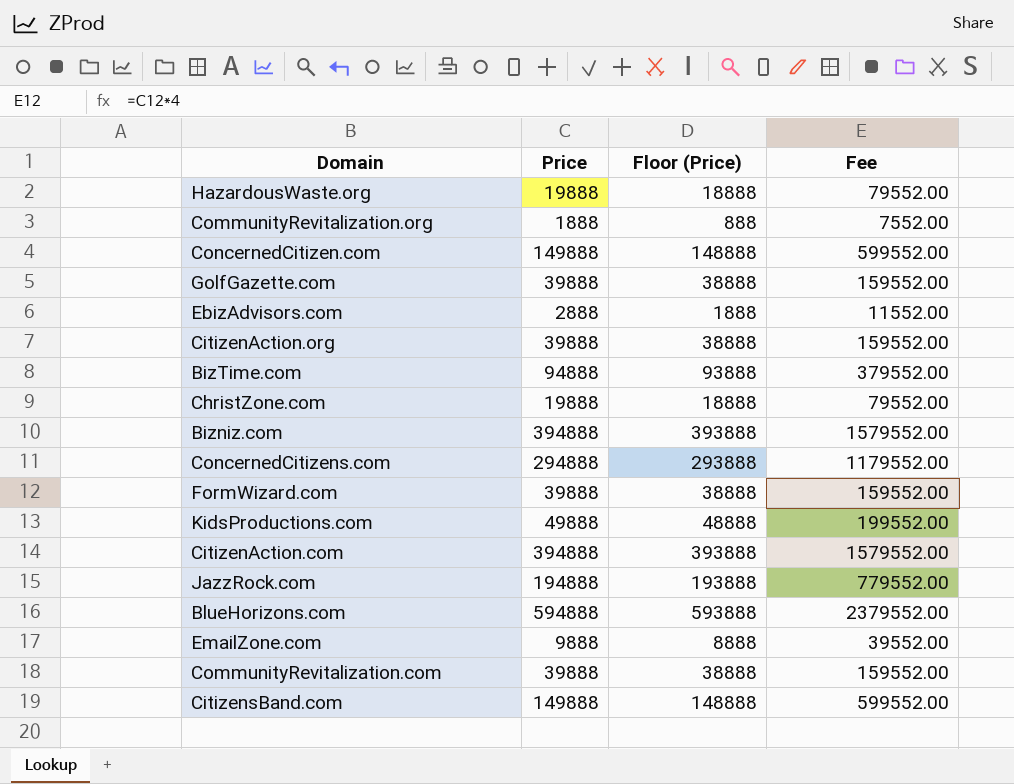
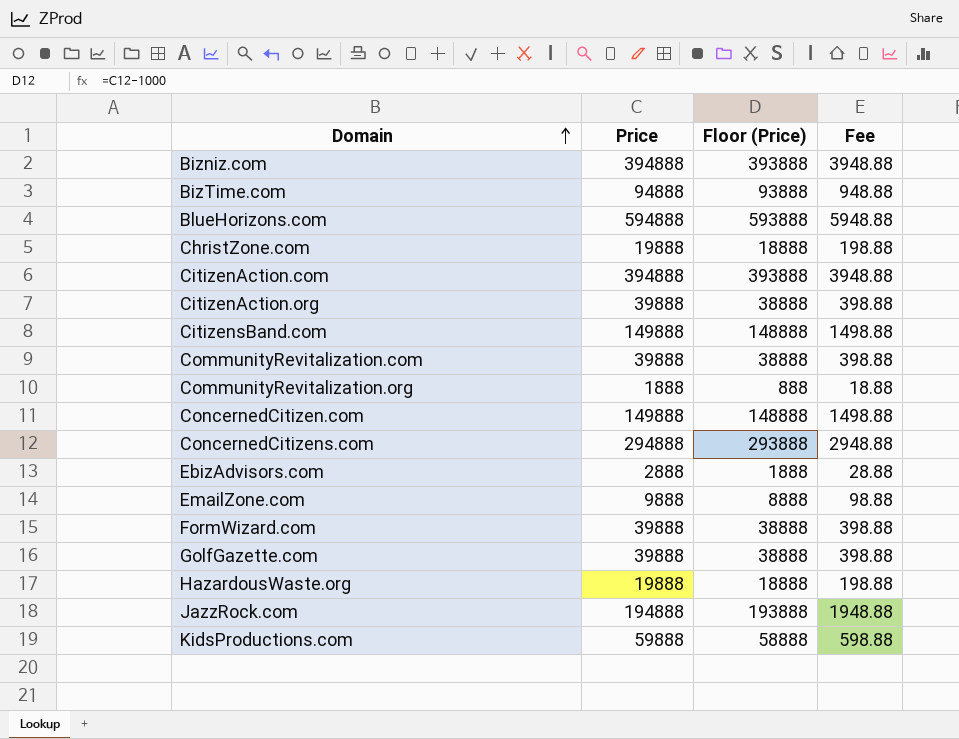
row order: none -> Domain ascending
column Fee | formula: [Price] * 4 -> [Price] * 0.01
KidsProductions.com | Price: 49888 -> 59888
KidsProductions.com | Floor (Price): 48888 -> 58888

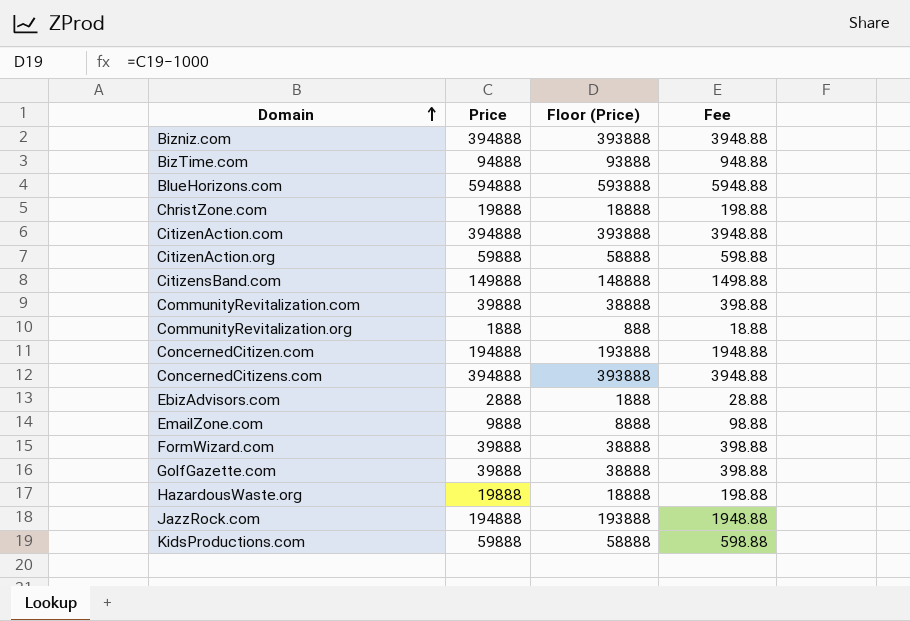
CitizenAction.org | Price: 39888 -> 59888
CitizenAction.org | Floor (Price): 38888 -> 58888
CitizenAction.org | Fee: 398.88 -> 598.88
ConcernedCitizen.com | Price: 149888 -> 194888
ConcernedCitizen.com | Floor (Price): 148888 -> 193888
ConcernedCitizen.com | Fee: 1498.88 -> 1948.88
ConcernedCitizens.com | Price: 294888 -> 394888
ConcernedCitizens.com | Floor (Price): 293888 -> 393888
ConcernedCitizens.com | Fee: 2948.88 -> 3948.88

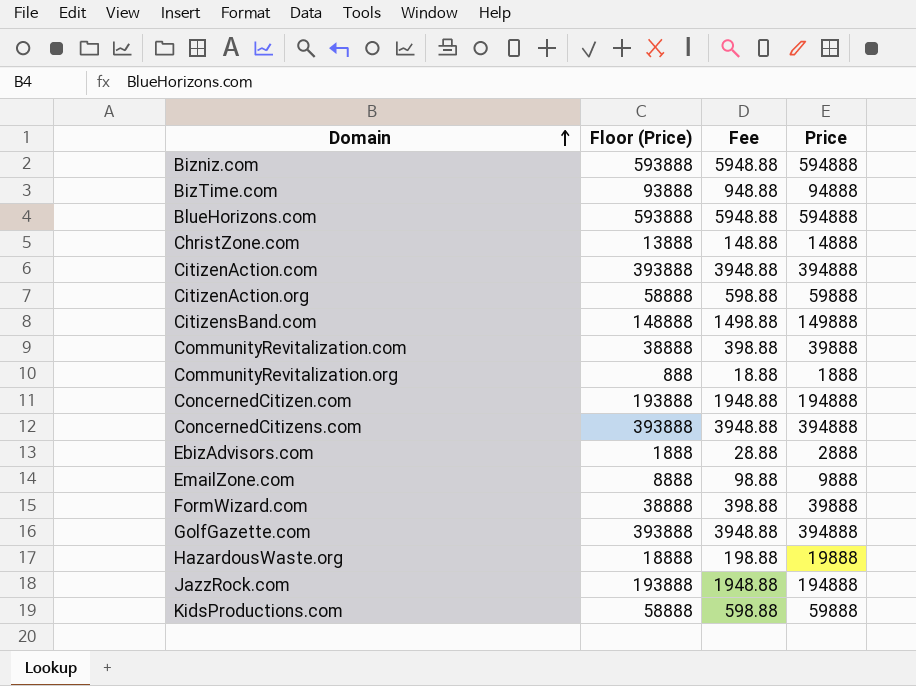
column Price | position: 2 -> 4
Bizniz.com | Floor (Price): 393888 -> 593888
Bizniz.com | Fee: 3948.88 -> 5948.88
Bizniz.com | Price: 394888 -> 594888
ChristZone.com | Floor (Price): 18888 -> 13888
ChristZone.com | Fee: 198.88 -> 148.88
ChristZone.com | Price: 19888 -> 14888
GolfGazette.com | Floor (Price): 38888 -> 393888
GolfGazette.com | Fee: 398.88 -> 3948.88
GolfGazette.com | Price: 39888 -> 394888

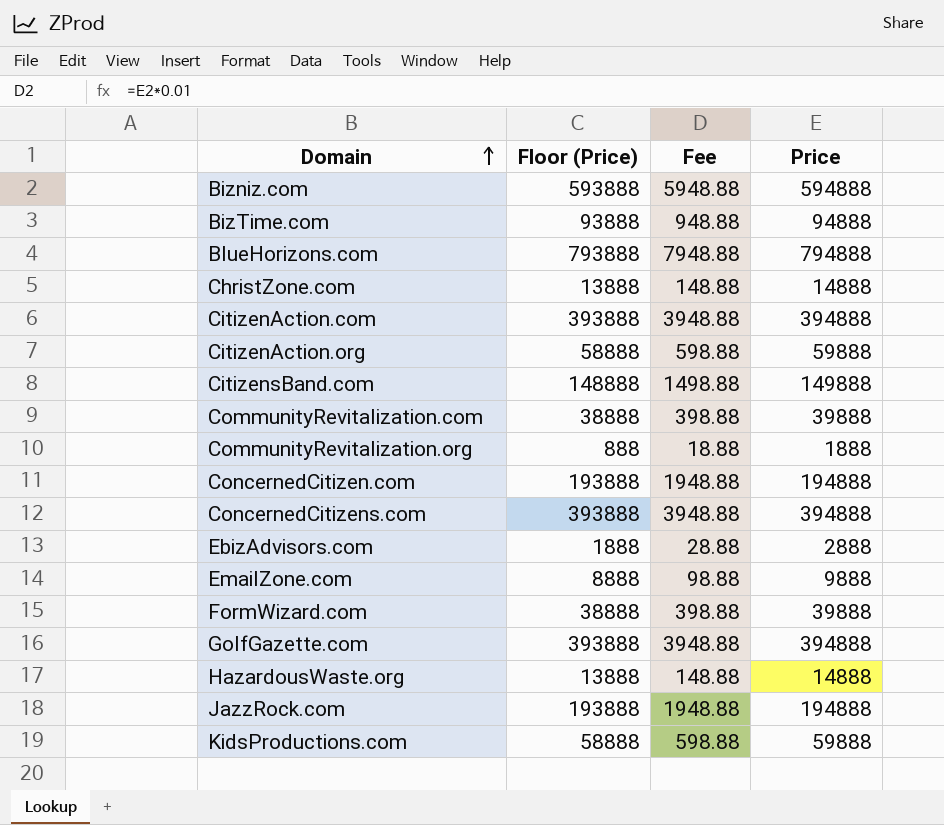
BlueHorizons.com | Floor (Price): 593888 -> 793888
BlueHorizons.com | Fee: 5948.88 -> 7948.88
BlueHorizons.com | Price: 594888 -> 794888
HazardousWaste.org | Floor (Price): 18888 -> 13888
HazardousWaste.org | Fee: 198.88 -> 148.88
HazardousWaste.org | Price: 19888 -> 14888

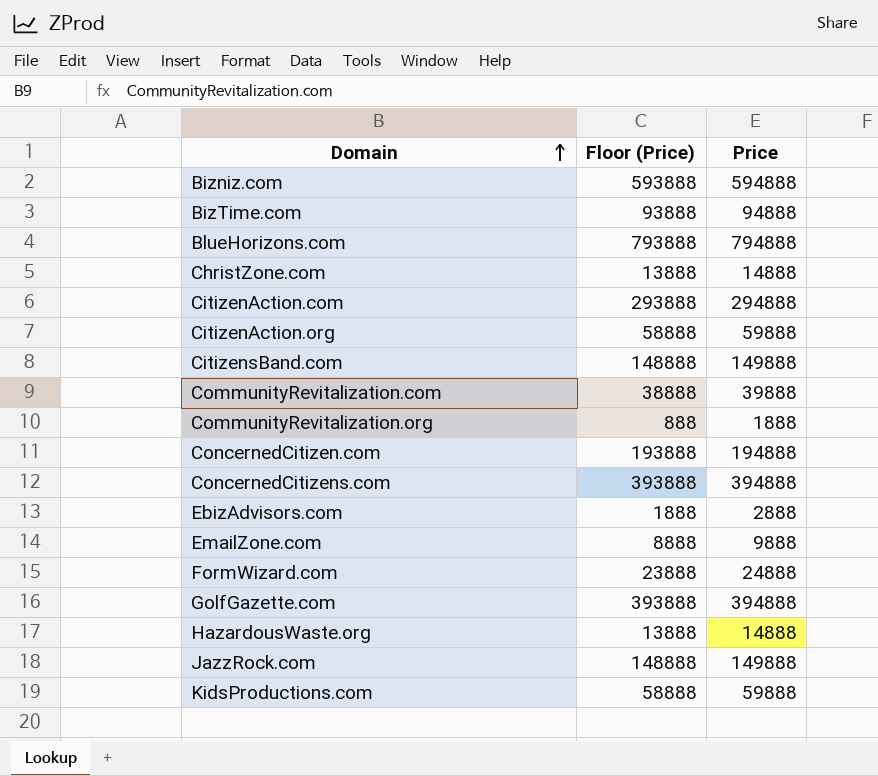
column Fee | formula: [Price] * 0.01 -> none
CitizenAction.com | Floor (Price): 393888 -> 293888
CitizenAction.com | Price: 394888 -> 294888
FormWizard.com | Floor (Price): 38888 -> 23888
FormWizard.com | Price: 39888 -> 24888
JazzRock.com | Floor (Price): 193888 -> 148888
JazzRock.com | Price: 194888 -> 149888

